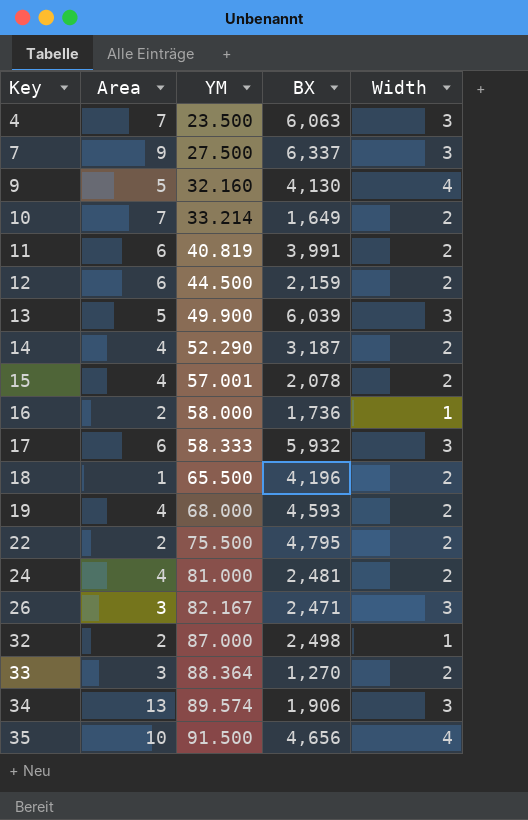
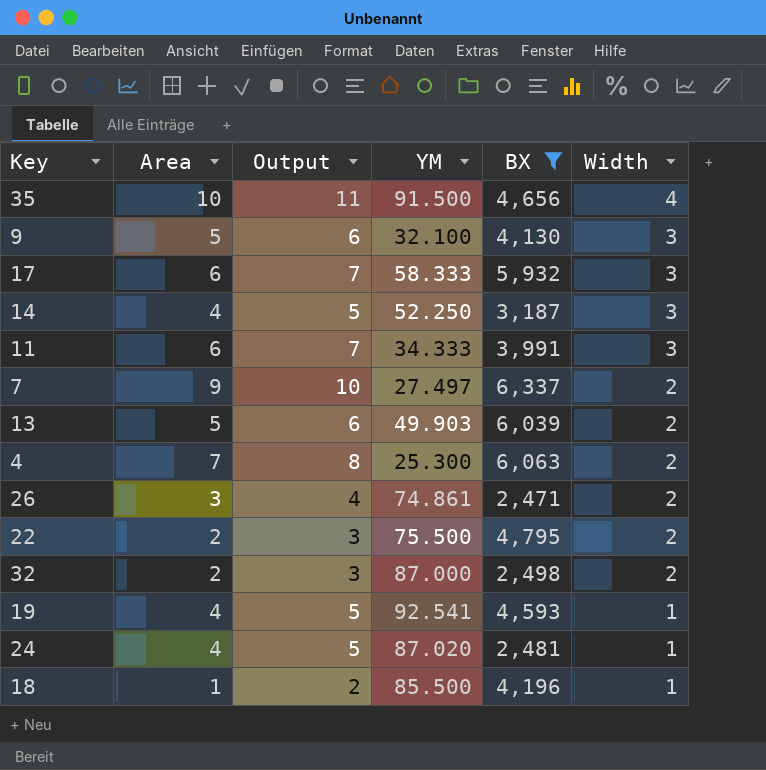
filter: none -> BX >= 2,471
row order: Key ascending -> Width descending
column Output | formula: none -> [Area] + 1
9 | YM: 32.160 -> 32.100
9 | Width: 4 -> 3
14 | YM: 52.290 -> 52.250
14 | Width: 2 -> 3
11 | YM: 40.819 -> 34.333
11 | Width: 2 -> 3
7 | YM: 27.500 -> 27.497
7 | Width: 3 -> 2
13 | YM: 49.900 -> 49.903
13 | Width: 3 -> 2
4 | YM: 23.500 -> 25.300
4 | Width: 3 -> 2
26 | YM: 82.167 -> 74.861
26 | Width: 3 -> 2
32 | Width: 1 -> 2
19 | YM: 68.000 -> 92.541
19 | Width: 2 -> 1
24 | YM: 81.000 -> 87.020
24 | Width: 2 -> 1
18 | YM: 65.500 -> 85.500
18 | Width: 2 -> 1

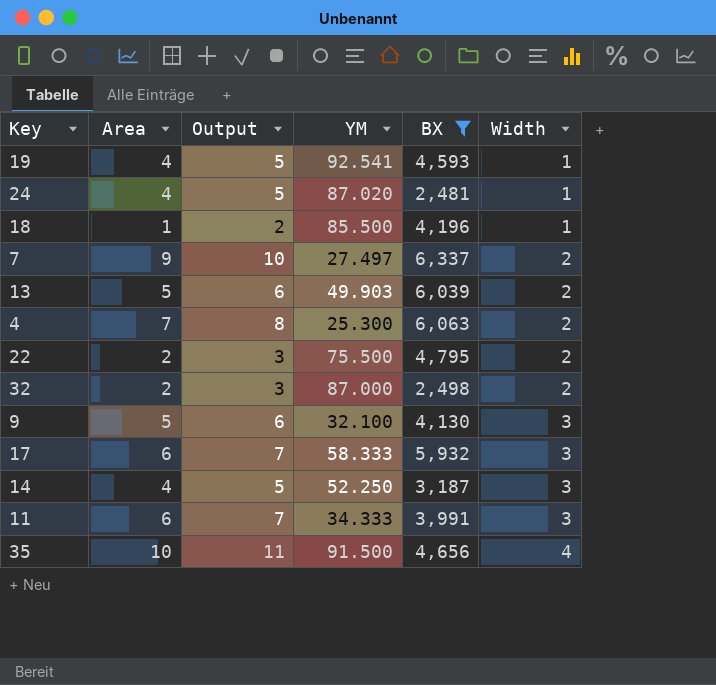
row order: Width descending -> Width ascending
row 26: 3 | 4 | 74.861 | 2,471 | 2 -> none

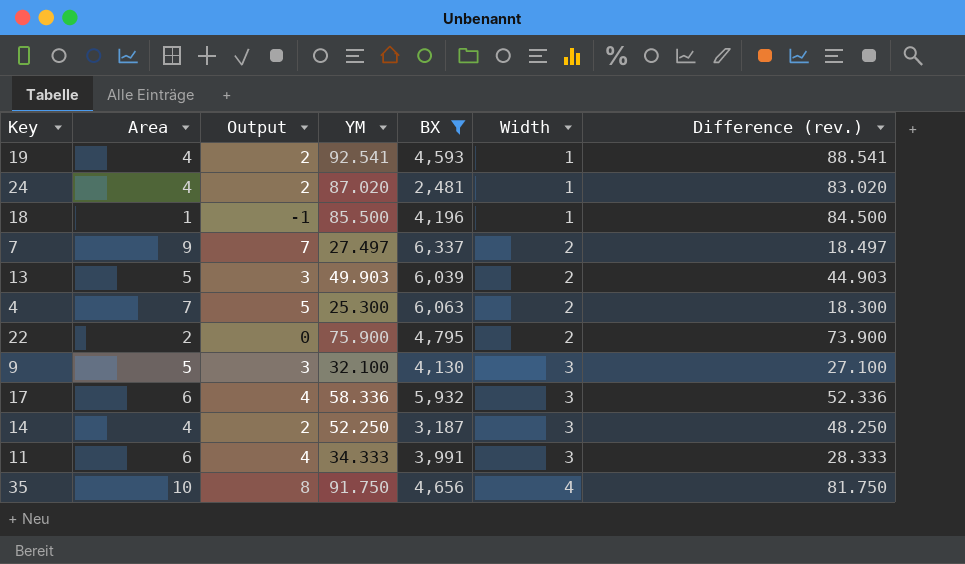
column Output | formula: [Area] + 1 -> [Area] - 2
column Difference (rev.) | formula: none -> [YM] - [Area]
row 32: 2 | 3 | 87.000 | 2,498 | 2 -> none
22 | YM: 75.500 -> 75.900
17 | YM: 58.333 -> 58.336
35 | YM: 91.500 -> 91.750

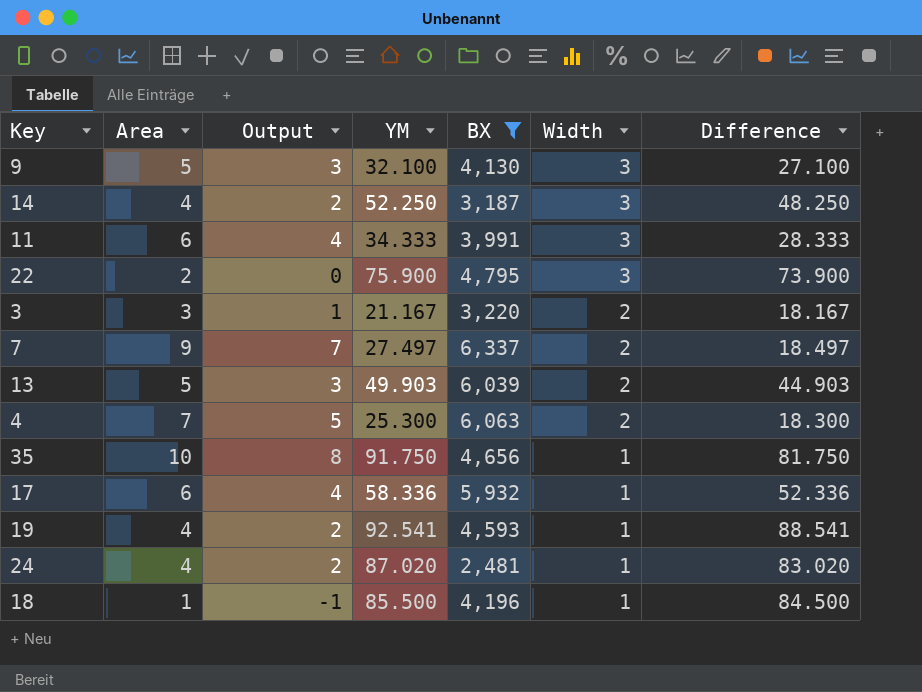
row order: Width ascending -> Width descending
column name: Difference (rev.) -> Difference
22 | Width: 2 -> 3
row 3: none -> 3 | 1 | 21.167 | 3,220 | 2 | 18.167
35 | Width: 4 -> 1
17 | Width: 3 -> 1

